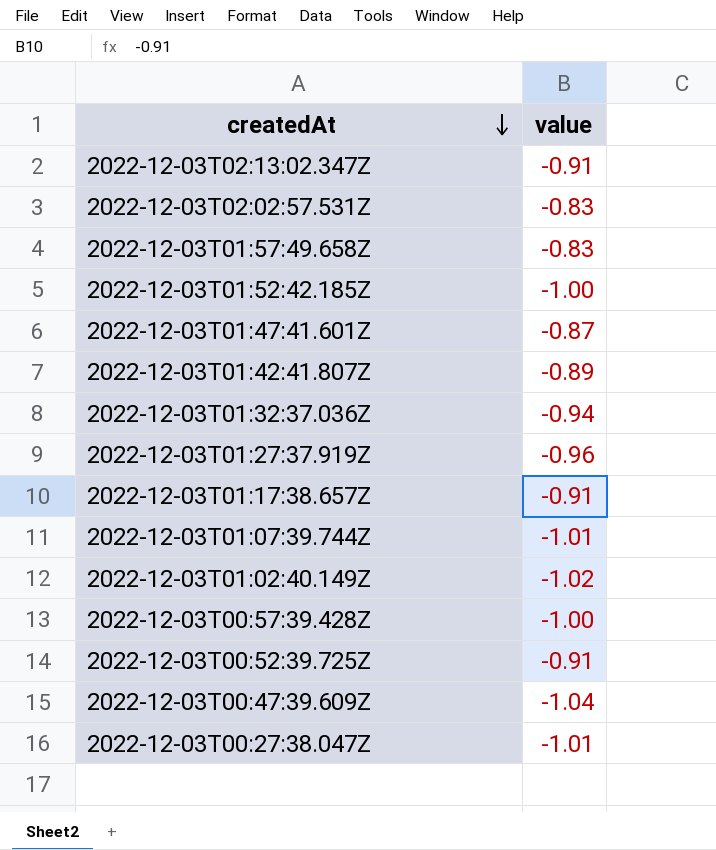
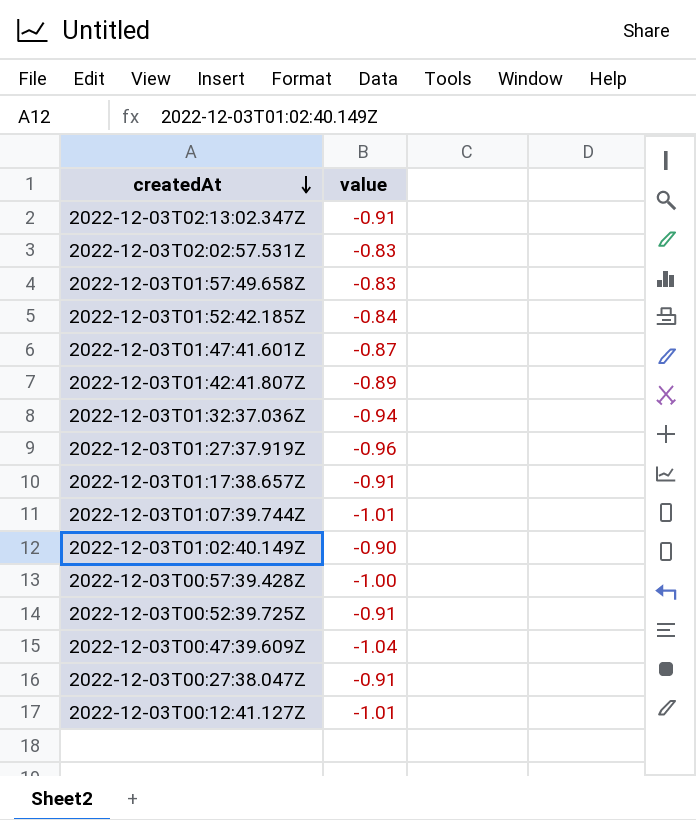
2022-12-03T01:52:42.185Z | value: -1.00 -> -0.84
2022-12-03T01:02:40.149Z | value: -1.02 -> -0.90
2022-12-03T00:27:38.047Z | value: -1.01 -> -0.91
row 2022-12-03T00:12:41.127Z: none -> -1.01

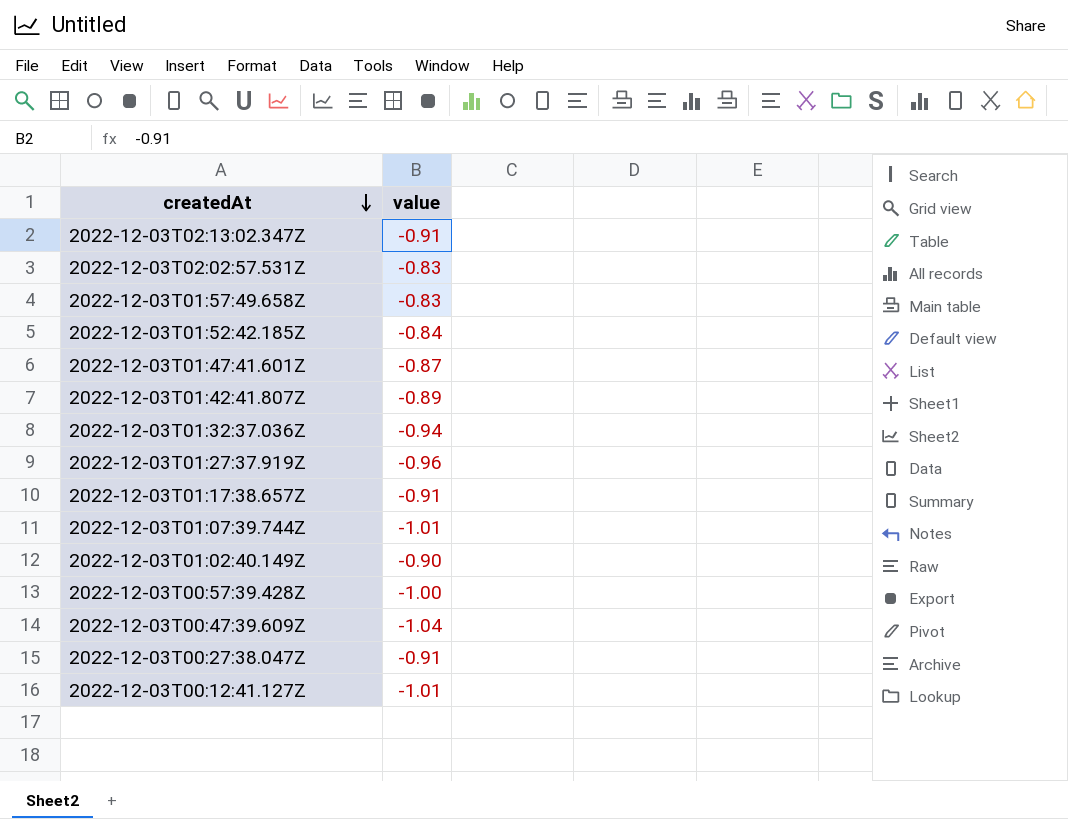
row 2022-12-03T00:52:39.725Z: -0.91 -> none

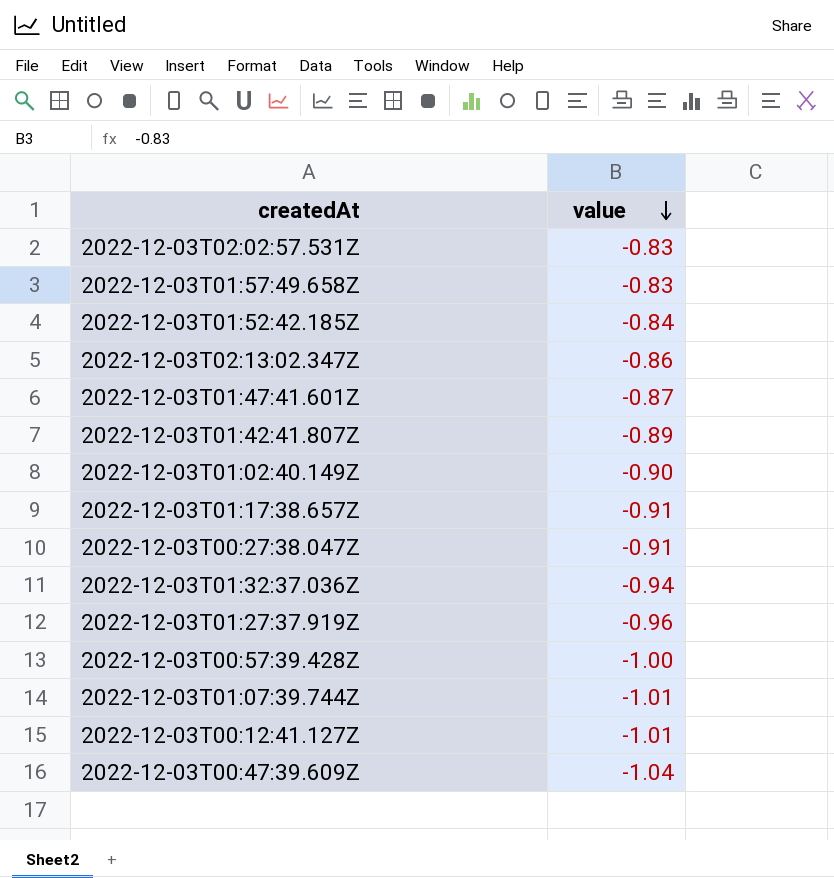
row order: createdAt descending -> value descending
2022-12-03T02:13:02.347Z | value: -0.91 -> -0.86

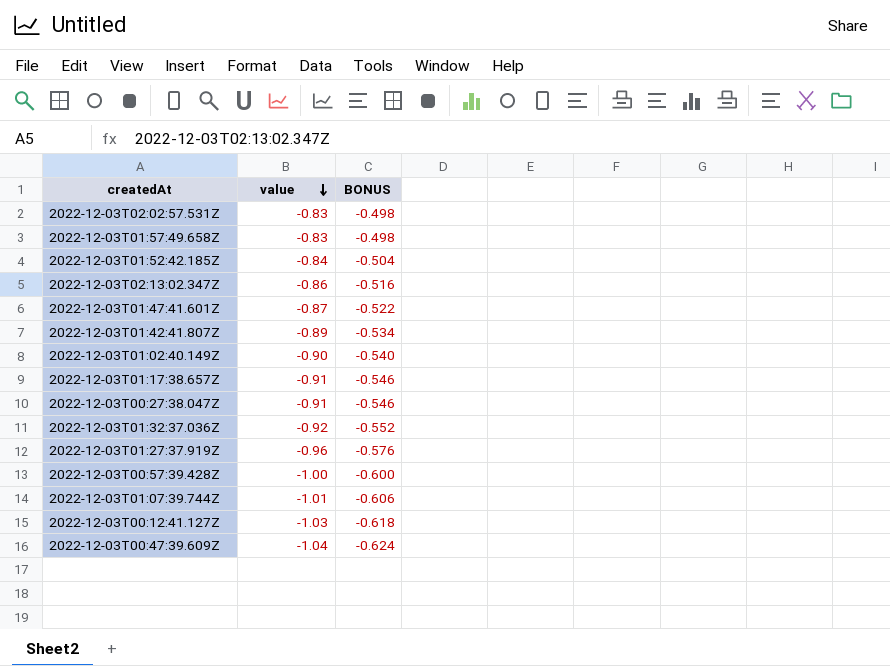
column BONUS | formula: none -> [value] * 0.6
2022-12-03T01:32:37.036Z | value: -0.94 -> -0.92
2022-12-03T00:12:41.127Z | value: -1.01 -> -1.03

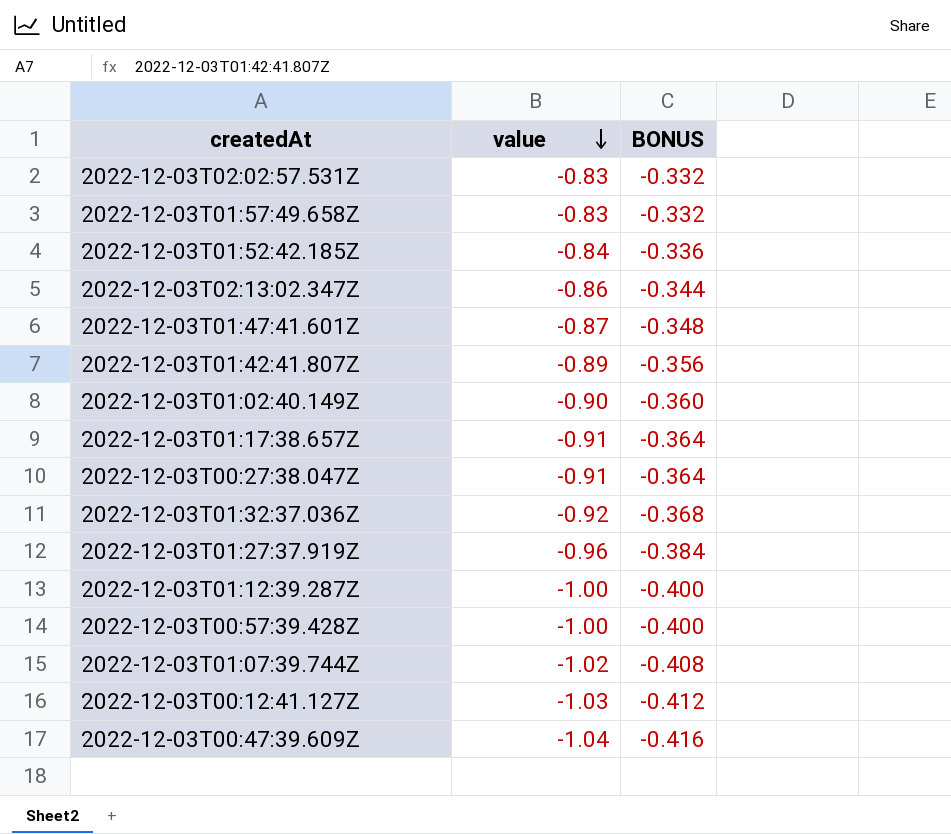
column BONUS | formula: [value] * 0.6 -> [value] * 0.4
row 2022-12-03T01:12:39.287Z: none -> -1.00 | -0.400
2022-12-03T01:07:39.744Z | value: -1.01 -> -1.02

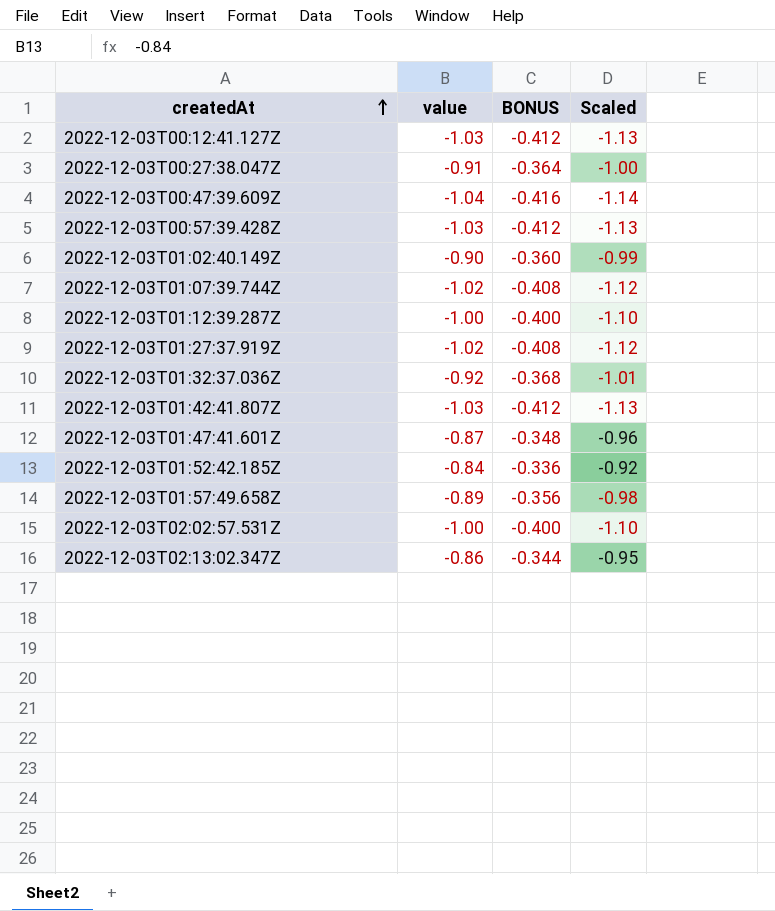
row order: value descending -> createdAt ascending
column Scaled | formula: none -> [value] * 1.1
row 2022-12-03T01:17:38.657Z: -0.91 | -0.364 -> none
2022-12-03T00:57:39.428Z | value: -1.00 -> -1.03
2022-12-03T00:57:39.428Z | BONUS: -0.400 -> -0.412
2022-12-03T01:27:37.919Z | value: -0.96 -> -1.02
2022-12-03T01:27:37.919Z | BONUS: -0.384 -> -0.408
2022-12-03T01:42:41.807Z | value: -0.89 -> -1.03
2022-12-03T01:42:41.807Z | BONUS: -0.356 -> -0.412
2022-12-03T01:57:49.658Z | value: -0.83 -> -0.89
2022-12-03T01:57:49.658Z | BONUS: -0.332 -> -0.356
2022-12-03T02:02:57.531Z | value: -0.83 -> -1.00
2022-12-03T02:02:57.531Z | BONUS: -0.332 -> -0.400

